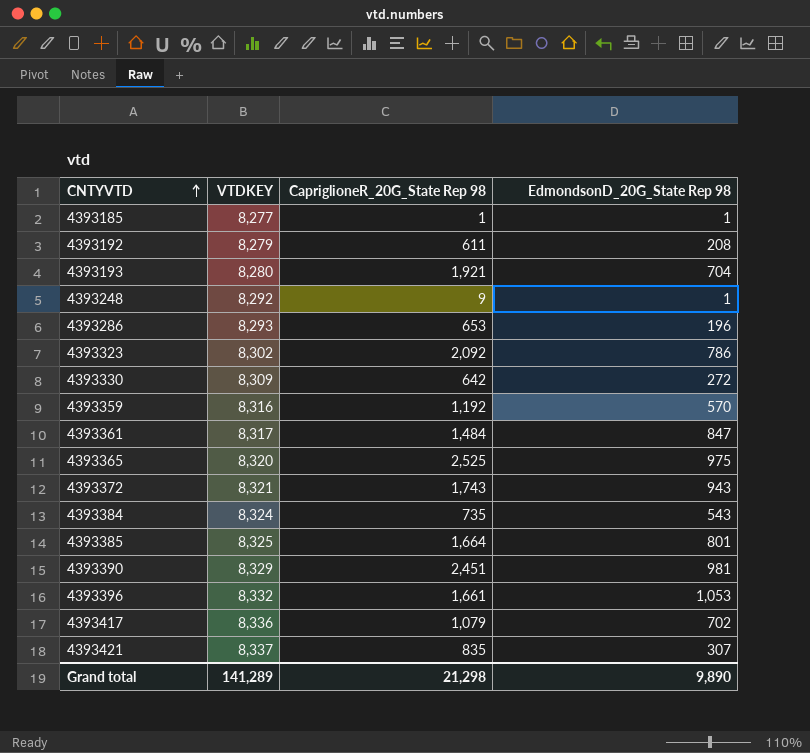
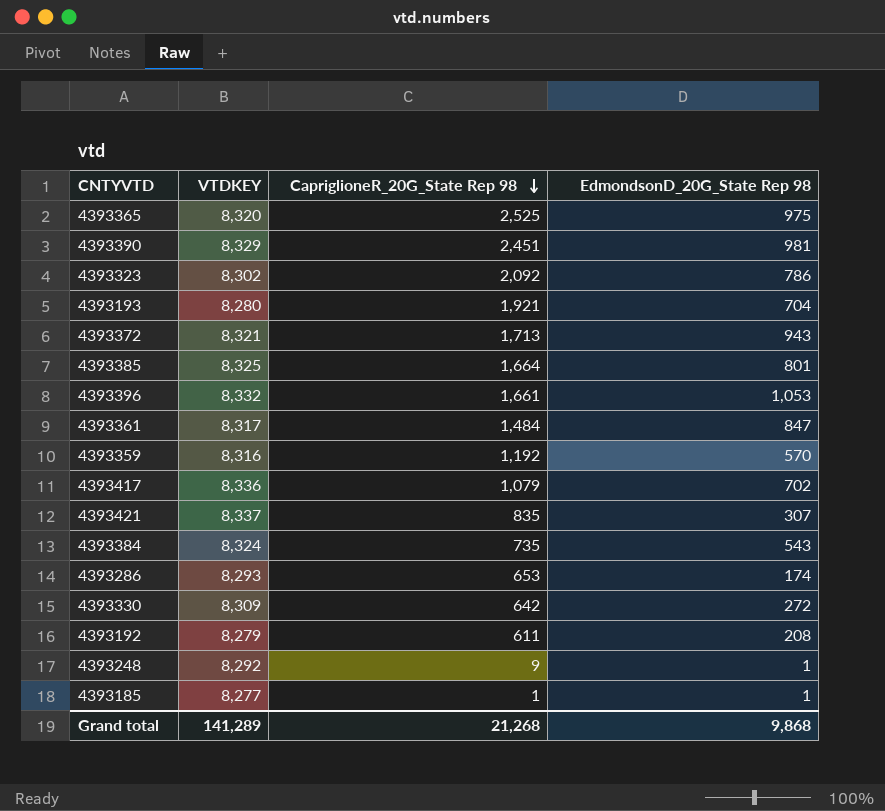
row order: CNTYVTD ascending -> CapriglioneR_20G_State Rep 98 descending
4393372 | CapriglioneR_20G_State Rep 98: 1,743 -> 1,713
4393286 | EdmondsonD_20G_State Rep 98: 196 -> 174
Grand total | CapriglioneR_20G_State Rep 98: 21,298 -> 21,268
Grand total | EdmondsonD_20G_State Rep 98: 9,890 -> 9,868

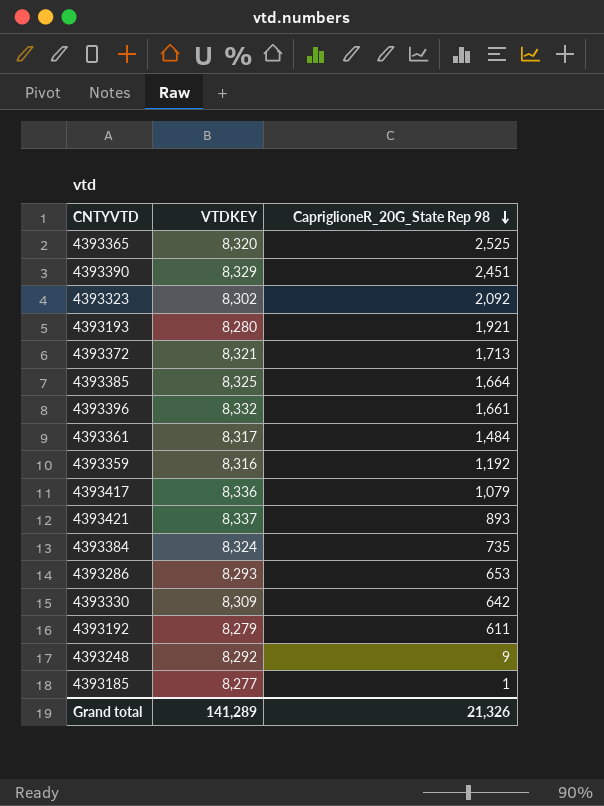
column EdmondsonD_20G_State Rep 98 | position: 4 -> none
4393421 | CapriglioneR_20G_State Rep 98: 835 -> 893
Grand total | CapriglioneR_20G_State Rep 98: 21,268 -> 21,326

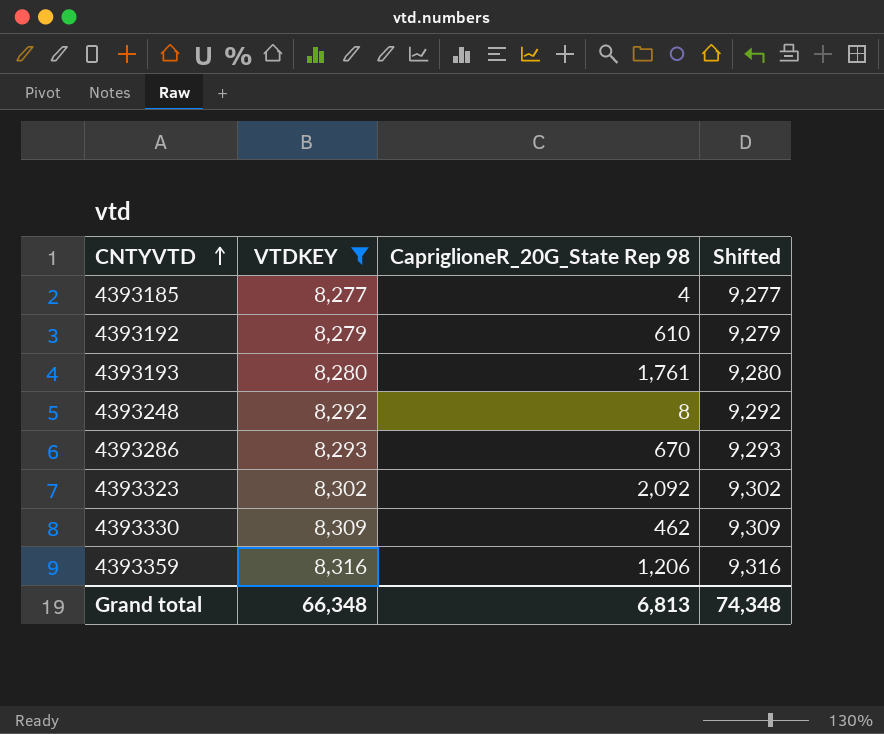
filter: none -> VTDKEY <= 8,316
row order: CapriglioneR_20G_State Rep 98 descending -> CNTYVTD ascending
column Shifted | formula: none -> [VTDKEY] + 1000
4393185 | CapriglioneR_20G_State Rep 98: 1 -> 4
4393192 | CapriglioneR_20G_State Rep 98: 611 -> 610
4393193 | CapriglioneR_20G_State Rep 98: 1,921 -> 1,761
4393248 | CapriglioneR_20G_State Rep 98: 9 -> 8
4393286 | CapriglioneR_20G_State Rep 98: 653 -> 670
4393330 | CapriglioneR_20G_State Rep 98: 642 -> 462
4393359 | CapriglioneR_20G_State Rep 98: 1,192 -> 1,206
Grand total | VTDKEY: 141,289 -> 66,348
Grand total | CapriglioneR_20G_State Rep 98: 21,326 -> 6,813

